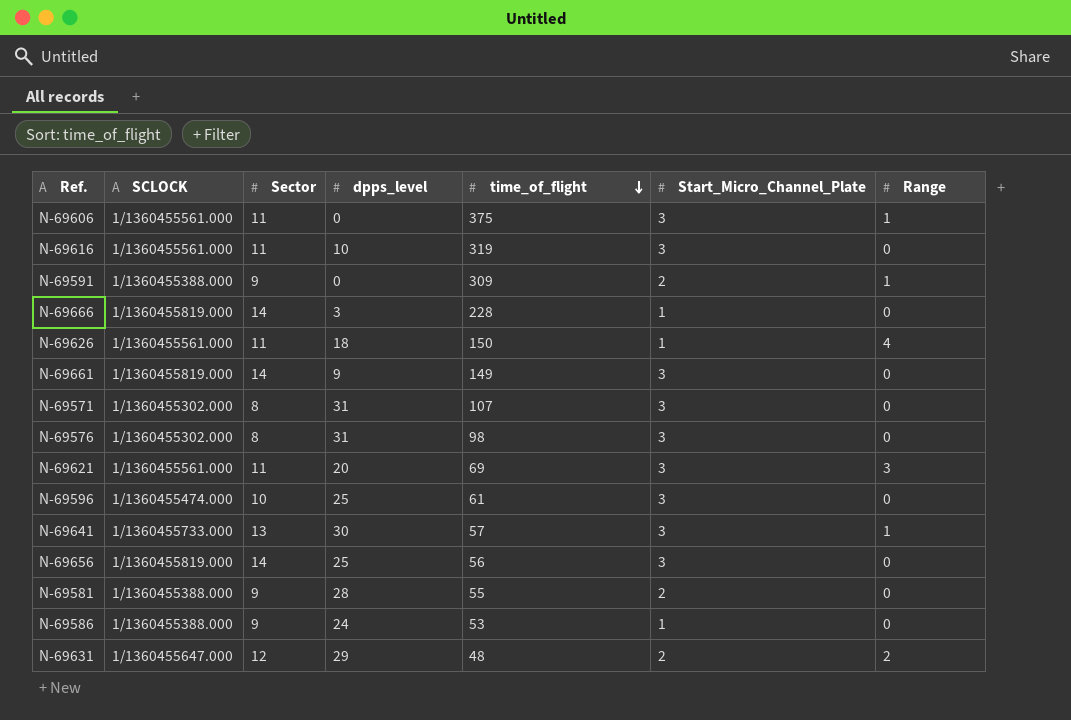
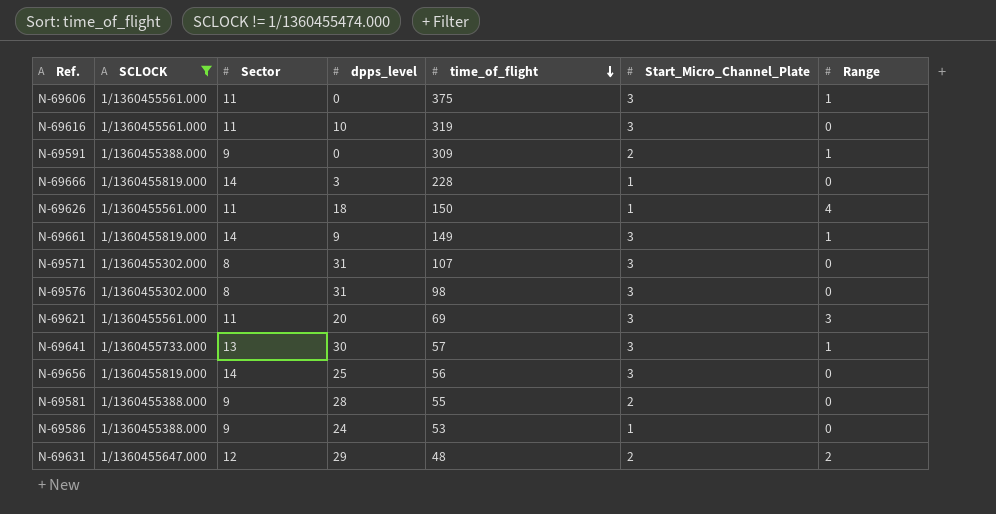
filter: none -> SCLOCK != 1/1360455474.000
N-69661 | Range: 0 -> 1

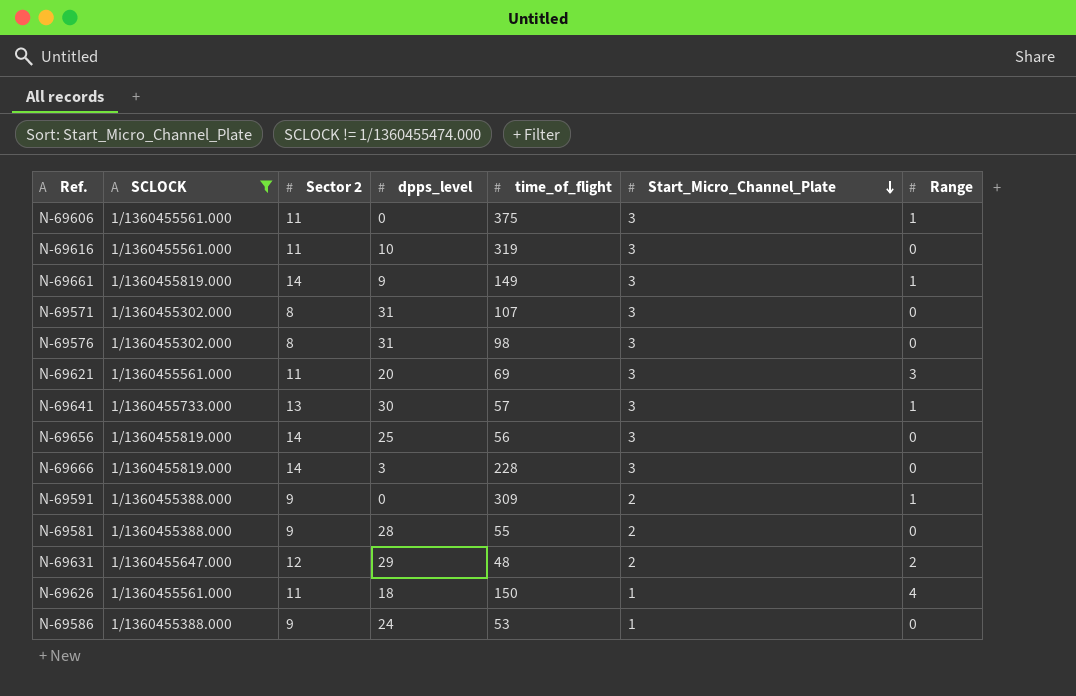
row order: time_of_flight descending -> Start_Micro_Channel_Plate descending
column name: Sector -> Sector 2
N-69666 | Start_Micro_Channel_Plate: 1 -> 3

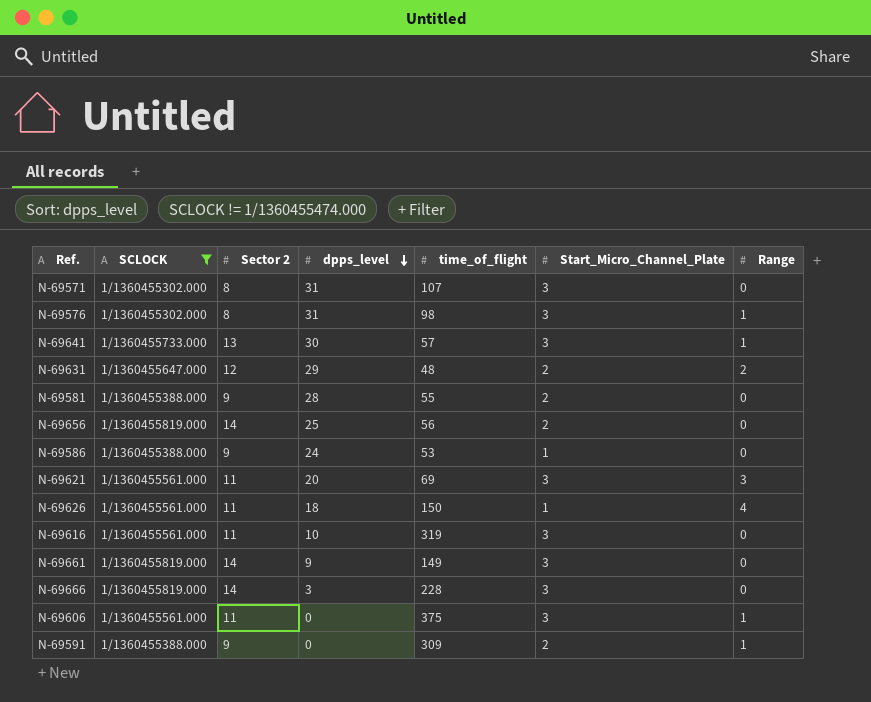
row order: Start_Micro_Channel_Plate descending -> dpps_level descending
N-69576 | Range: 0 -> 1
N-69656 | Start_Micro_Channel_Plate: 3 -> 2
N-69661 | Range: 1 -> 0

